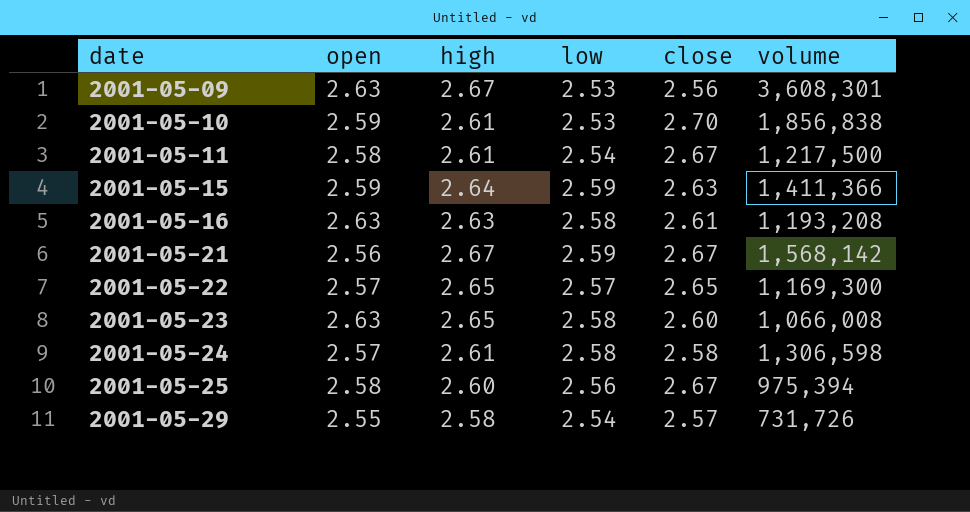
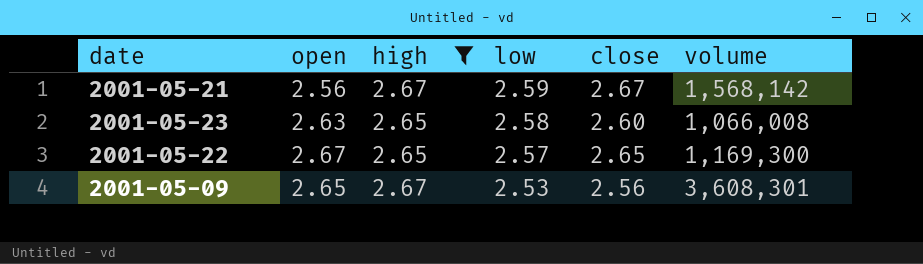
filter: none -> high >= 2.65
row order: date ascending -> low descending
2001-05-22 | open: 2.57 -> 2.67
2001-05-09 | open: 2.63 -> 2.65

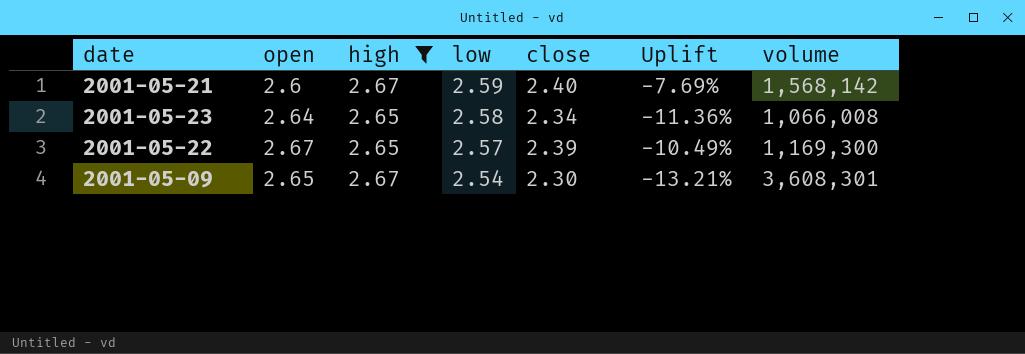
column Uplift | formula: none -> ([close] - [open]) / [open]
2001-05-21 | open: 2.56 -> 2.6
2001-05-21 | close: 2.67 -> 2.40
2001-05-23 | open: 2.63 -> 2.64
2001-05-23 | close: 2.60 -> 2.34
2001-05-22 | close: 2.65 -> 2.39
2001-05-09 | low: 2.53 -> 2.54
2001-05-09 | close: 2.56 -> 2.30

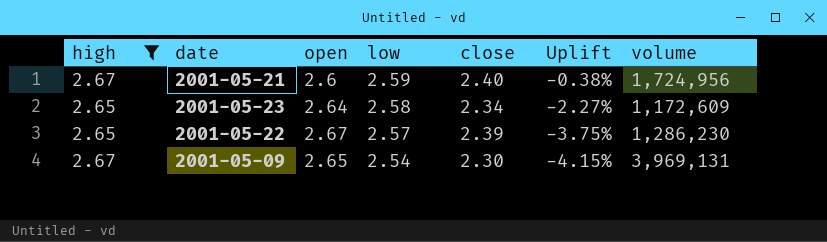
column high | position: 3 -> 1
column Uplift | formula: ([close] - [open]) / [open] -> ([low] - [open]) / [open]
2001-05-21 | volume: 1,568,142 -> 1,724,956
2001-05-23 | volume: 1,066,008 -> 1,172,609
2001-05-22 | volume: 1,169,300 -> 1,286,230
2001-05-09 | volume: 3,608,301 -> 3,969,131

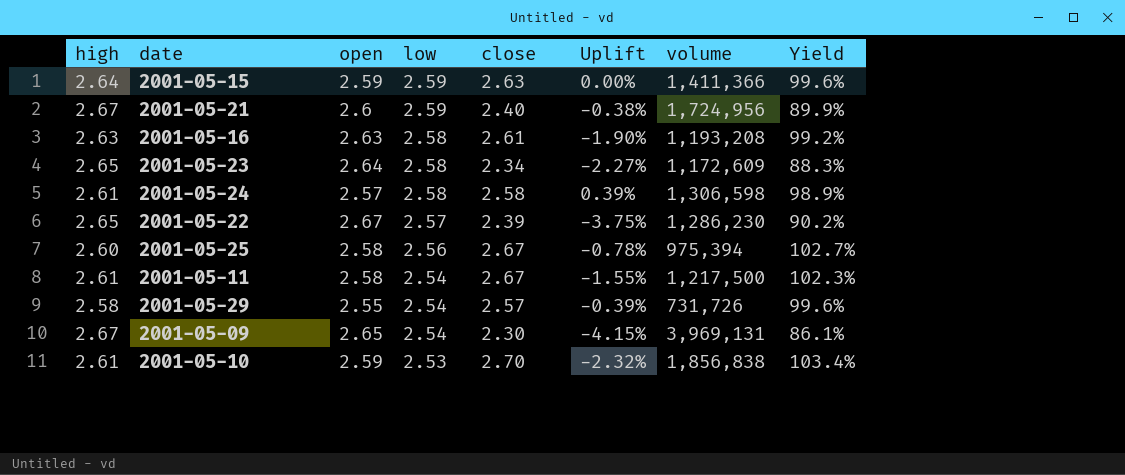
filter: high >= 2.65 -> none
column Yield | formula: none -> [close] / [high]

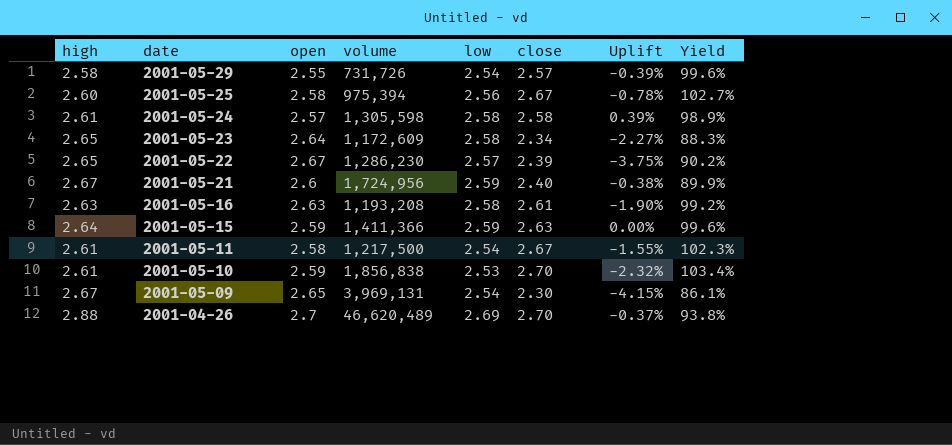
row order: low descending -> date descending
column volume | position: 7 -> 4
2001-05-24 | volume: 1,306,598 -> 1,305,598
row 2001-04-26: none -> 2.88 | 2.7 | 46,620,489 | 2.69 | 2.70 | -0.37% | 93.8%

